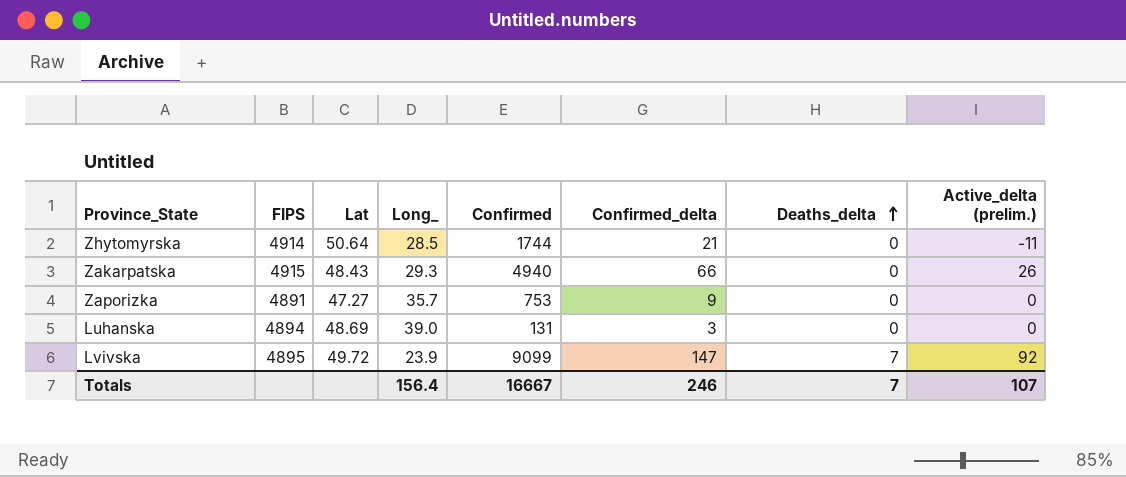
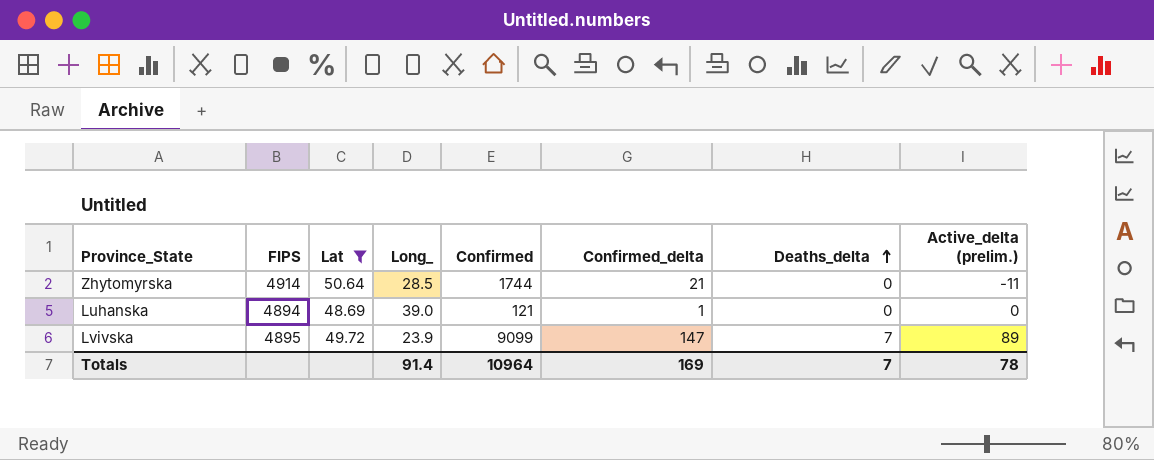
filter: none -> Lat >= 48.69
Luhanska | Confirmed: 131 -> 121
Luhanska | Confirmed_delta: 3 -> 1
Lvivska | Active_delta (prelim.): 92 -> 89
Totals | Long_: 156.4 -> 91.4
Totals | Confirmed: 16667 -> 10964
Totals | Confirmed_delta: 246 -> 169
Totals | Active_delta (prelim.): 107 -> 78

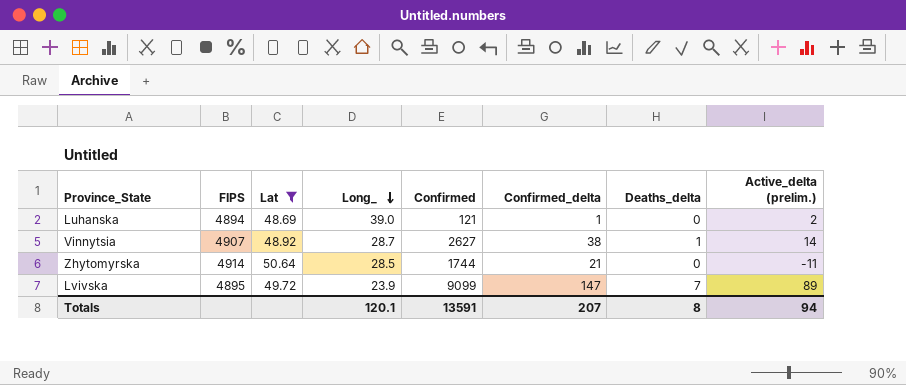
row order: Deaths_delta ascending -> Long_ descending
Luhanska | Active_delta (prelim.): 0 -> 2
row Vinnytsia: none -> 4907 | 48.92 | 28.7 | 2627 | 38 | 1 | 14
Totals | Long_: 91.4 -> 120.1
Totals | Confirmed: 10964 -> 13591
Totals | Confirmed_delta: 169 -> 207
Totals | Deaths_delta: 7 -> 8
Totals | Active_delta (prelim.): 78 -> 94

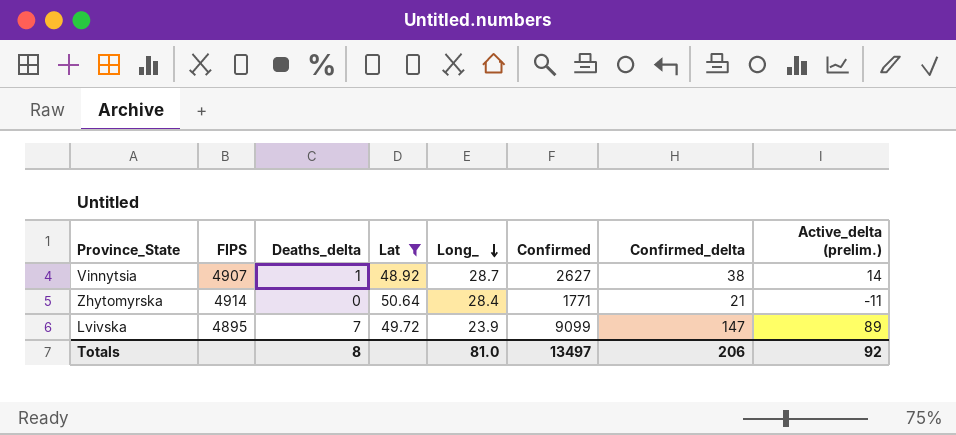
column Deaths_delta | position: 7 -> 3
row Luhanska: 4894 | 48.69 | 39.0 | 121 | 1 | 0 | 2 -> none
Zhytomyrskа | Long_: 28.5 -> 28.4
Zhytomyrskа | Confirmed: 1744 -> 1771
Totals | Long_: 120.1 -> 81.0
Totals | Confirmed: 13591 -> 13497
Totals | Confirmed_delta: 207 -> 206
Totals | Active_delta (prelim.): 94 -> 92

